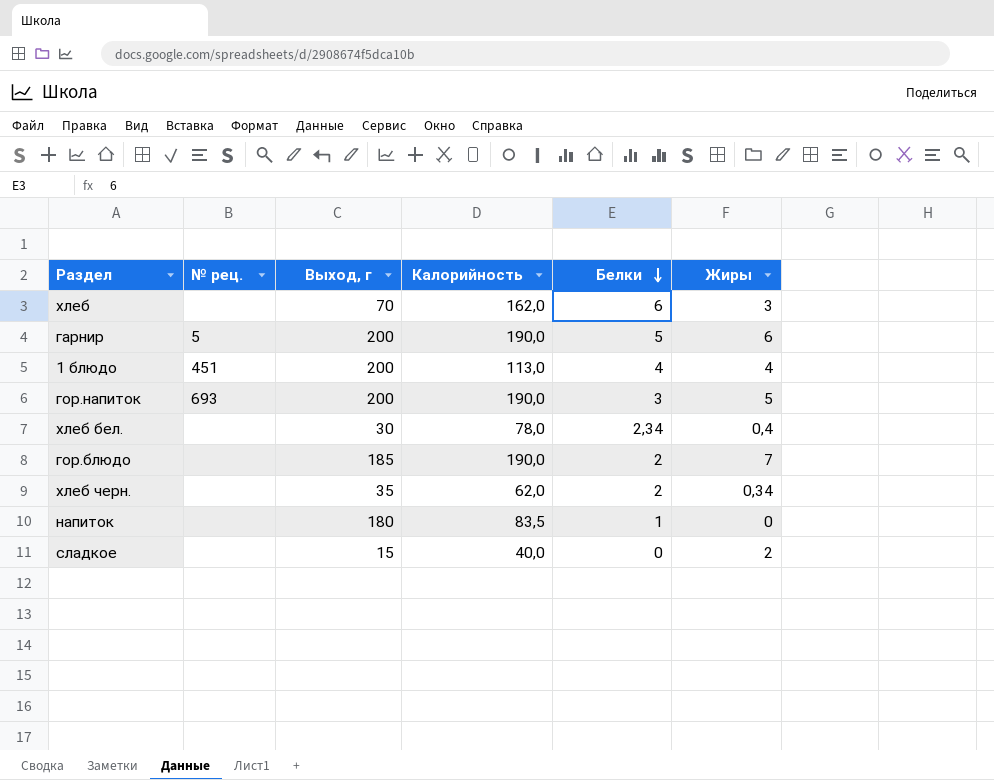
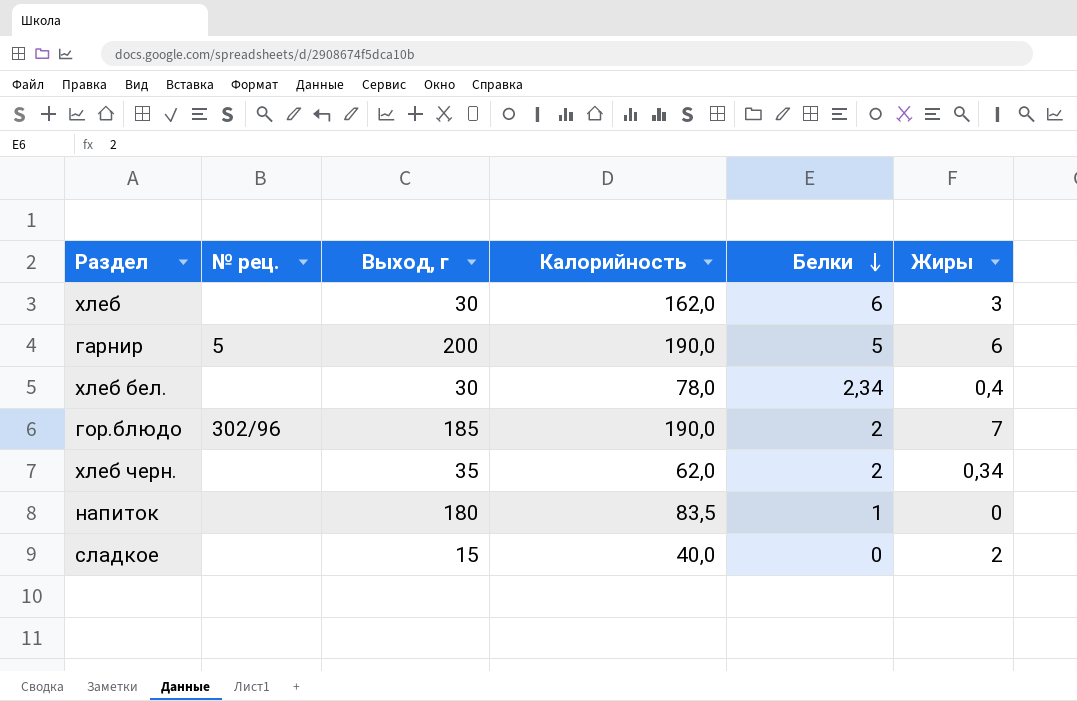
row 1 блюдо: 451 | 200 | 113,0 | 4 | 4 -> none
row гор.напиток: 693 | 200 | 190,0 | 3 | 5 -> none
хлеб | Выход, г: 70 -> 30
гор.блюдо | № рец.: none -> 302/96

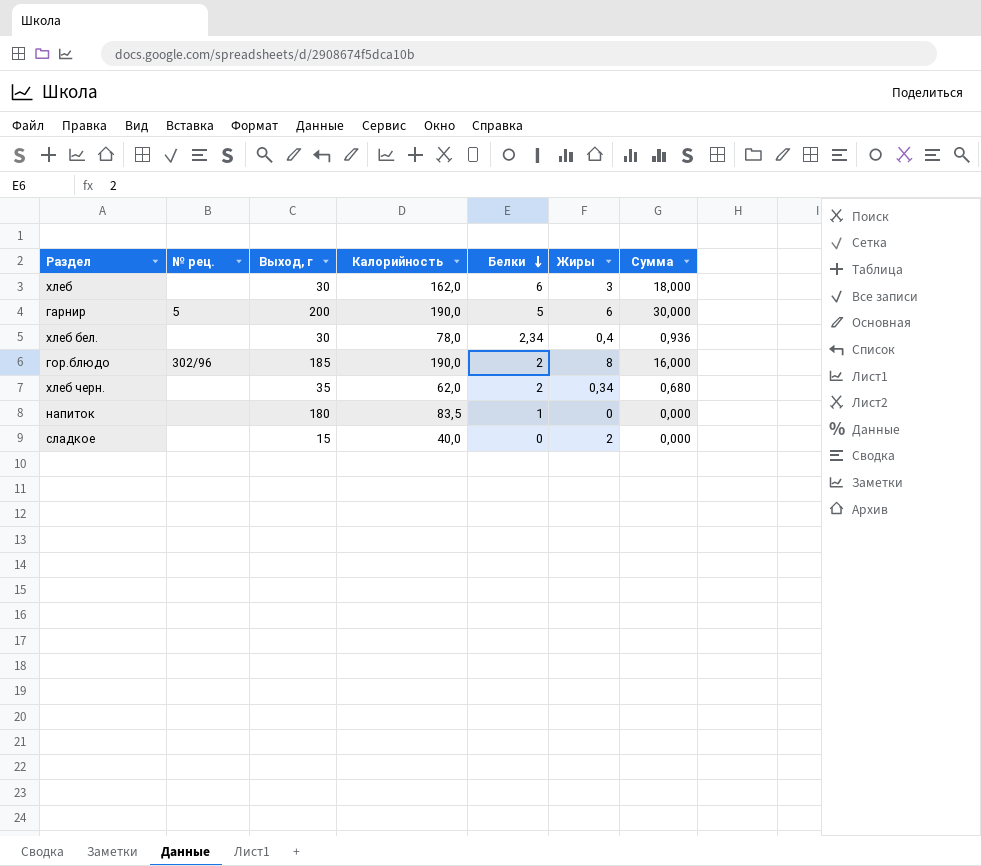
column Сумма | formula: none -> [Белки] * [Жиры]
гор.блюдо | Жиры: 7 -> 8

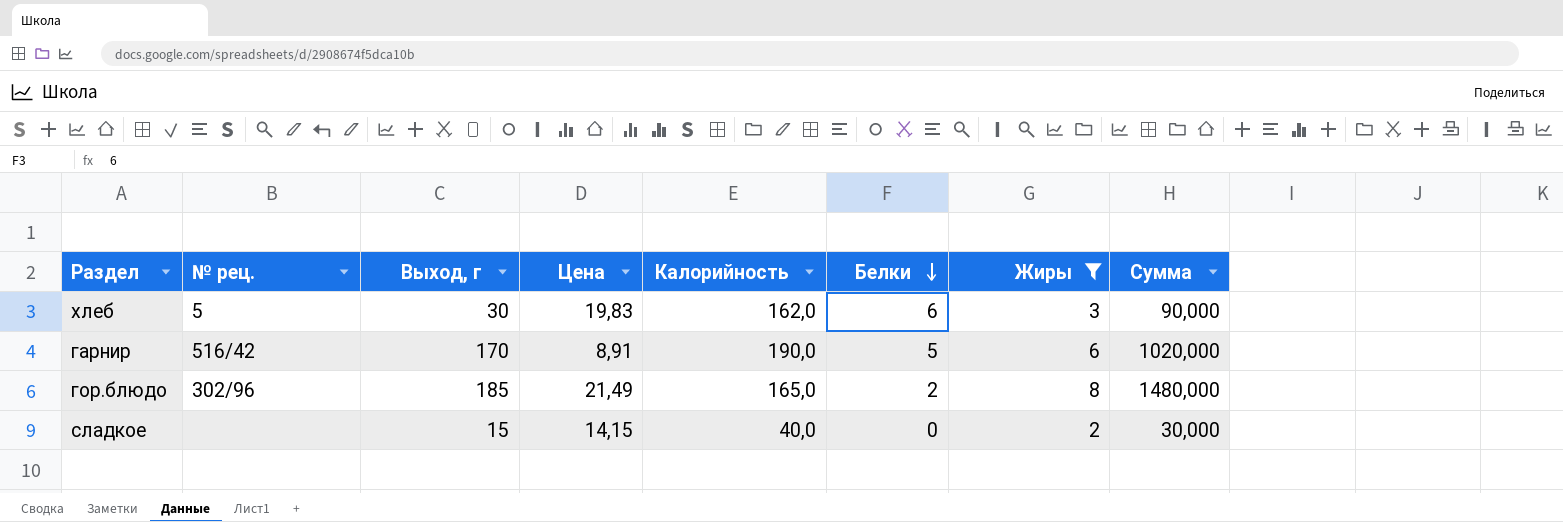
filter: none -> Жиры >= 2
column Цена | position: none -> 4
column Сумма | formula: [Белки] * [Жиры] -> [Выход, г] * [Жиры]
хлеб | № рец.: none -> 5
гарнир | № рец.: 5 -> 516/42
гарнир | Выход, г: 200 -> 170
гор.блюдо | Калорийность: 190,0 -> 165,0

